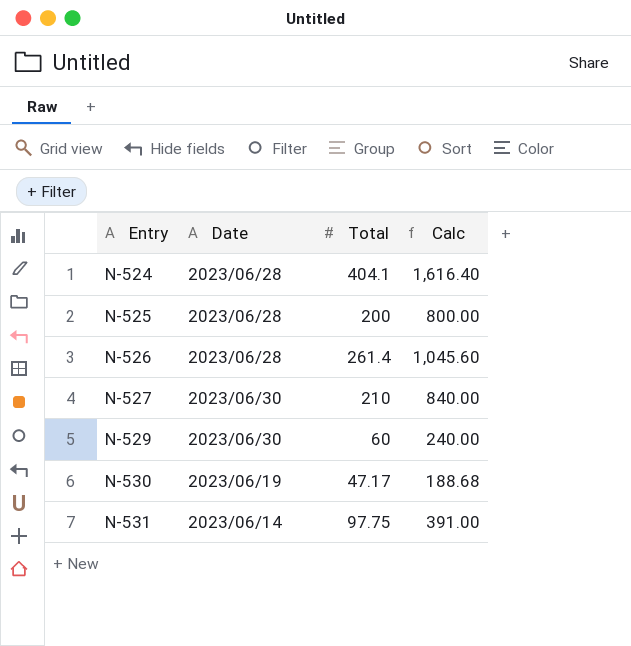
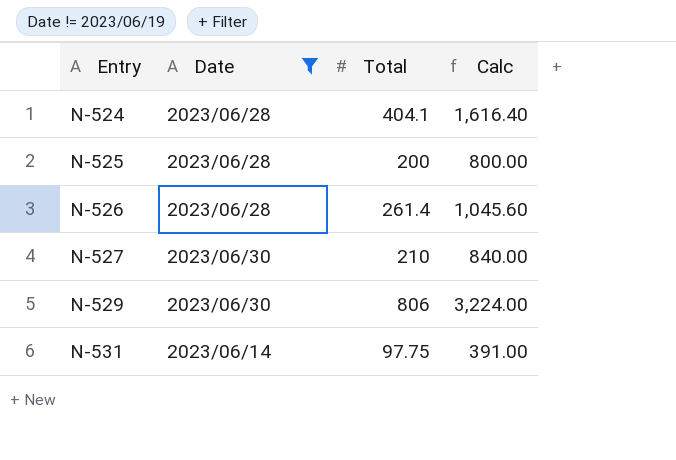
filter: none -> Date != 2023/06/19
N-529 | Total: 60 -> 806
N-529 | Calc: 240.00 -> 3,224.00

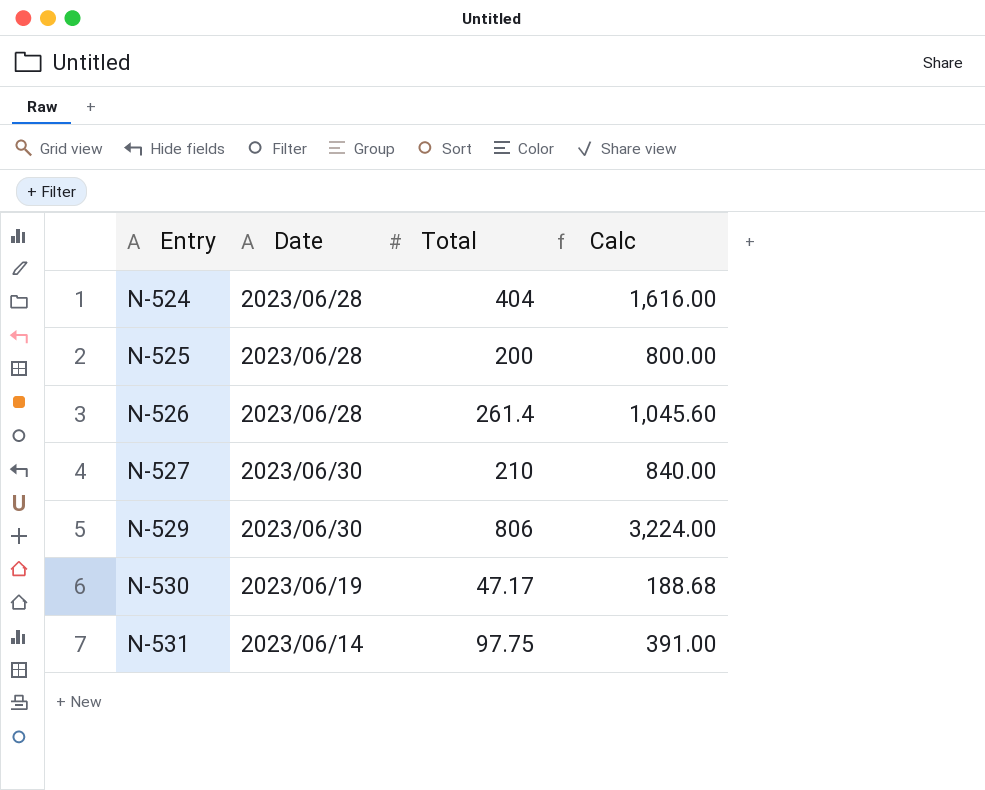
filter: Date != 2023/06/19 -> none
N-524 | Total: 404.1 -> 404
N-524 | Calc: 1,616.40 -> 1,616.00

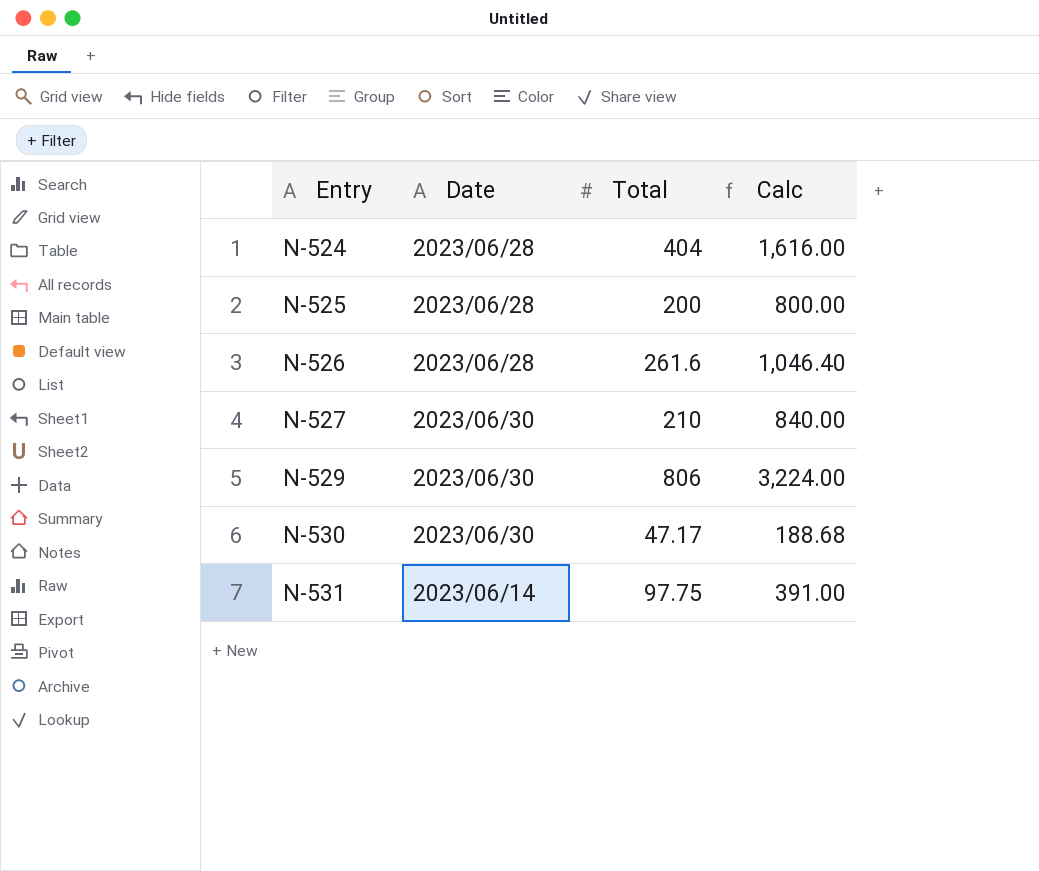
N-526 | Total: 261.4 -> 261.6
N-526 | Calc: 1,045.60 -> 1,046.40
N-530 | Date: 2023/06/19 -> 2023/06/30

